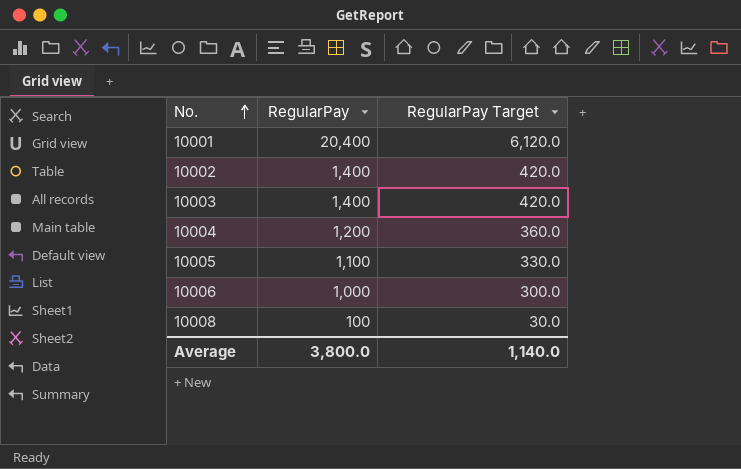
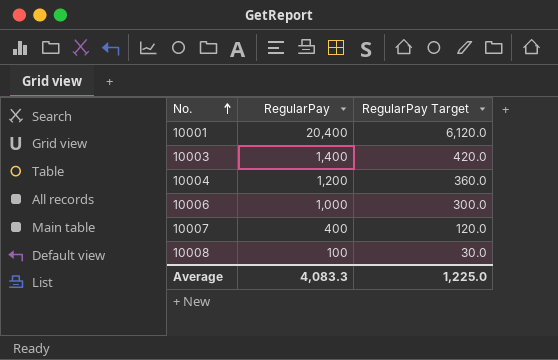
row 10002: 1,400 | 420.0 -> none
row 10005: 1,100 | 330.0 -> none
row 10007: none -> 400 | 120.0
Average | RegularPay: 3,800.0 -> 4,083.3
Average | RegularPay Target: 1,140.0 -> 1,225.0

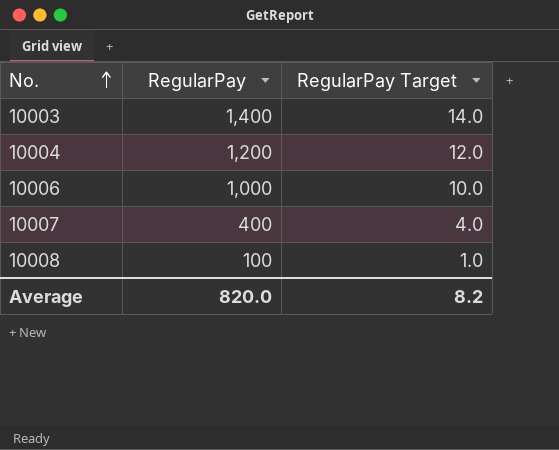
column RegularPay Target | formula: [RegularPay] * 0.3 -> [RegularPay] * 0.01
row 10001: 20,400 | 6,120.0 -> none
Average | RegularPay: 4,083.3 -> 820.0
Average | RegularPay Target: 1,225.0 -> 8.2

